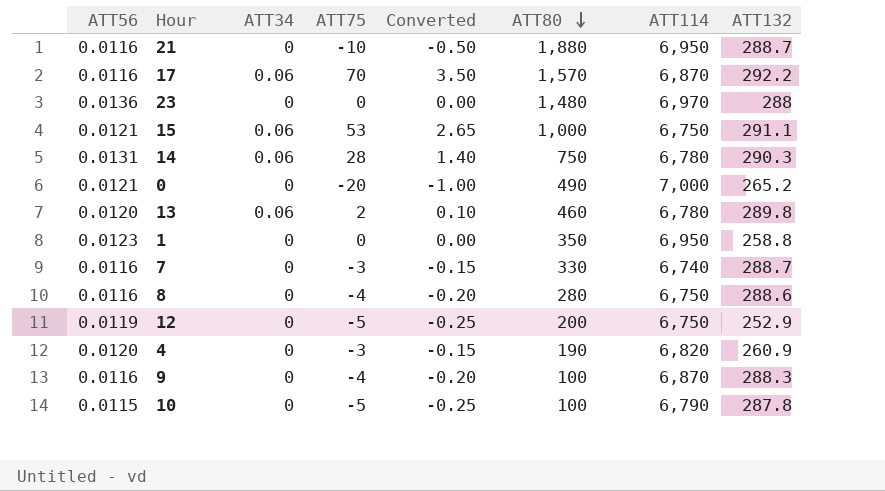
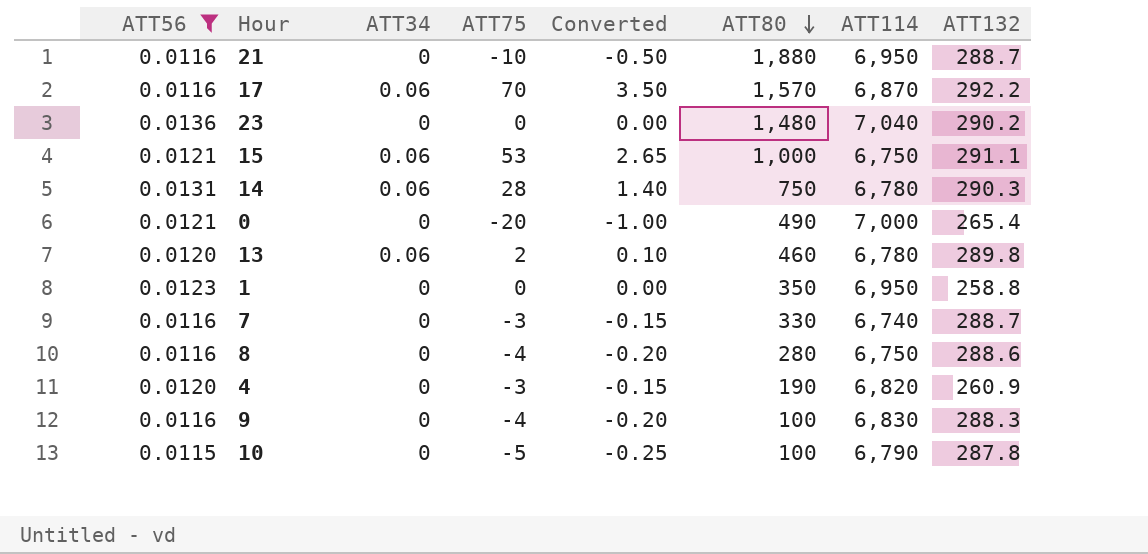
filter: none -> ATT56 != 0.0119
23 | ATT114: 6,970 -> 7,040
23 | ATT132: 288 -> 290.2
0 | ATT132: 265.2 -> 265.4
9 | ATT114: 6,870 -> 6,830

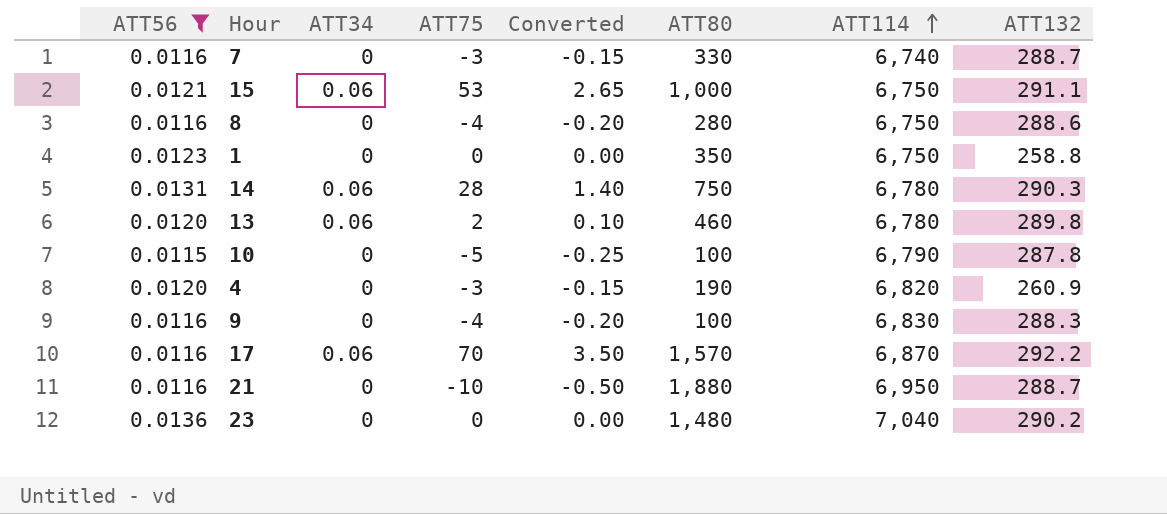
row order: ATT80 descending -> ATT114 ascending
row 0: 0.0121 | 0 | -20 | -1.00 | 490 | 7,000 | 265.4 -> none
1 | ATT114: 6,950 -> 6,750

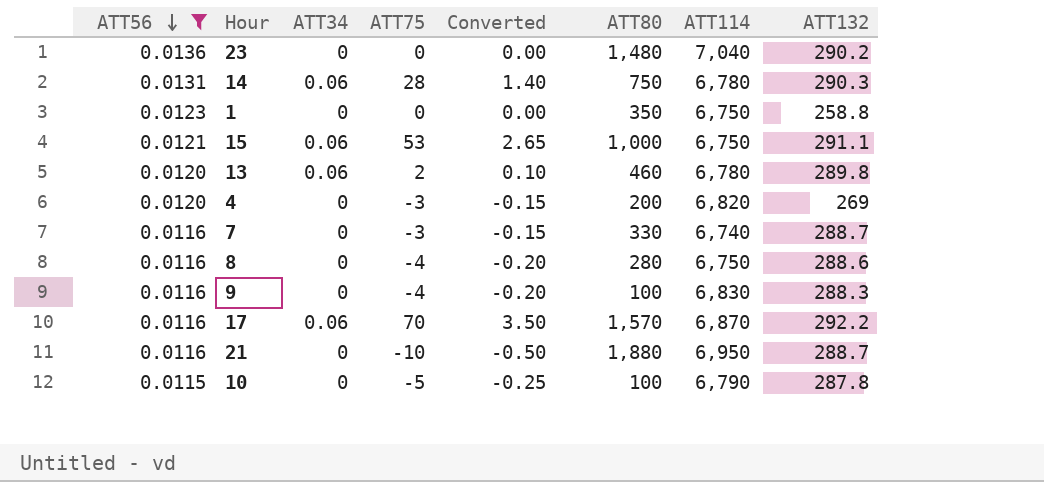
row order: ATT114 ascending -> ATT56 descending
4 | ATT80: 190 -> 200
4 | ATT132: 260.9 -> 269

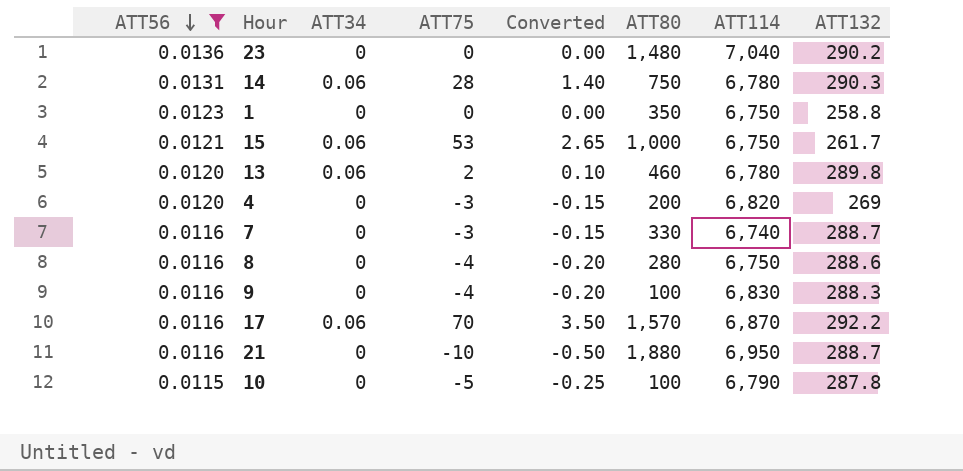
15 | ATT132: 291.1 -> 261.7

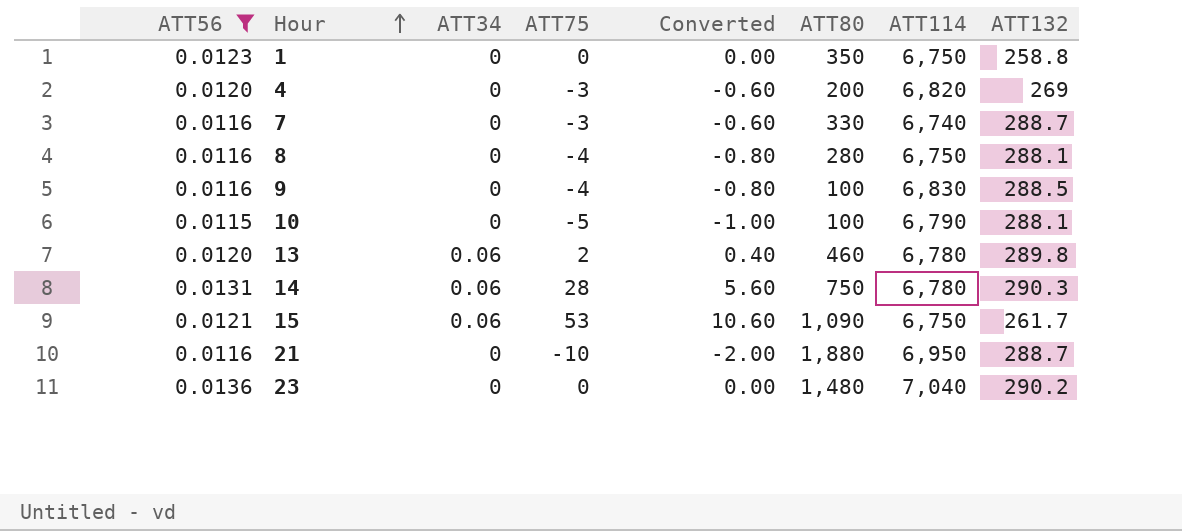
row order: ATT56 descending -> Hour ascending
column Converted | formula: [ATT75] * 0.05 -> [ATT75] * 0.2
row 17: 0.0116 | 0.06 | 70 | 3.50 | 1,570 | 6,870 | 292.2 -> none
8 | ATT132: 288.6 -> 288.1
9 | ATT132: 288.3 -> 288.5
10 | ATT132: 287.8 -> 288.1
15 | ATT80: 1,000 -> 1,090

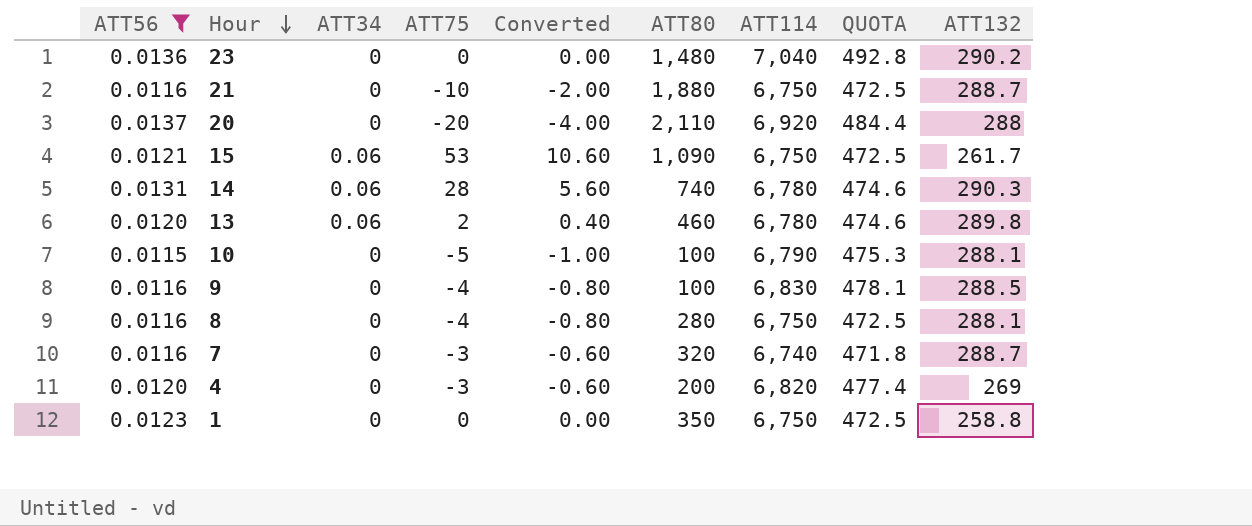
row order: Hour ascending -> Hour descending
column QUOTA | formula: none -> [ATT114] * 0.07
21 | ATT114: 6,950 -> 6,750
row 20: none -> 0.0137 | 0 | -20 | -4.00 | 2,110 | 6,920 | 484.4 | 288
14 | ATT80: 750 -> 740
7 | ATT80: 330 -> 320

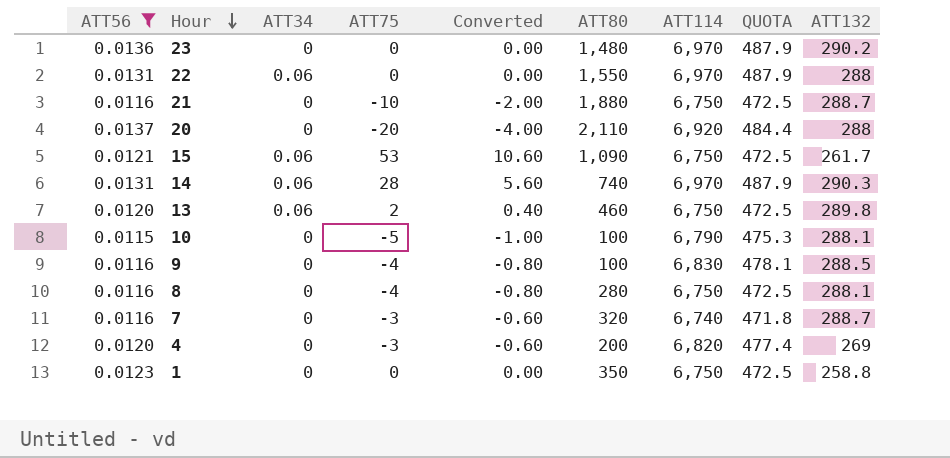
23 | ATT114: 7,040 -> 6,970
23 | QUOTA: 492.8 -> 487.9
row 22: none -> 0.0131 | 0.06 | 0 | 0.00 | 1,550 | 6,970 | 487.9 | 288
14 | ATT114: 6,780 -> 6,970
14 | QUOTA: 474.6 -> 487.9
13 | ATT114: 6,780 -> 6,750
13 | QUOTA: 474.6 -> 472.5

